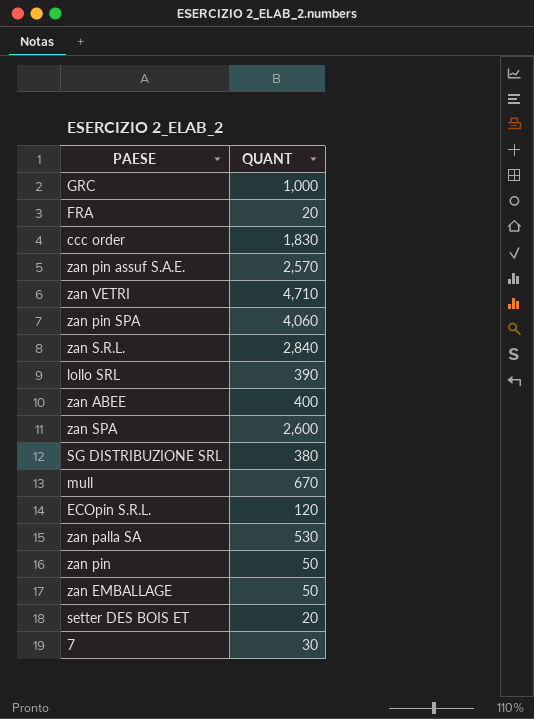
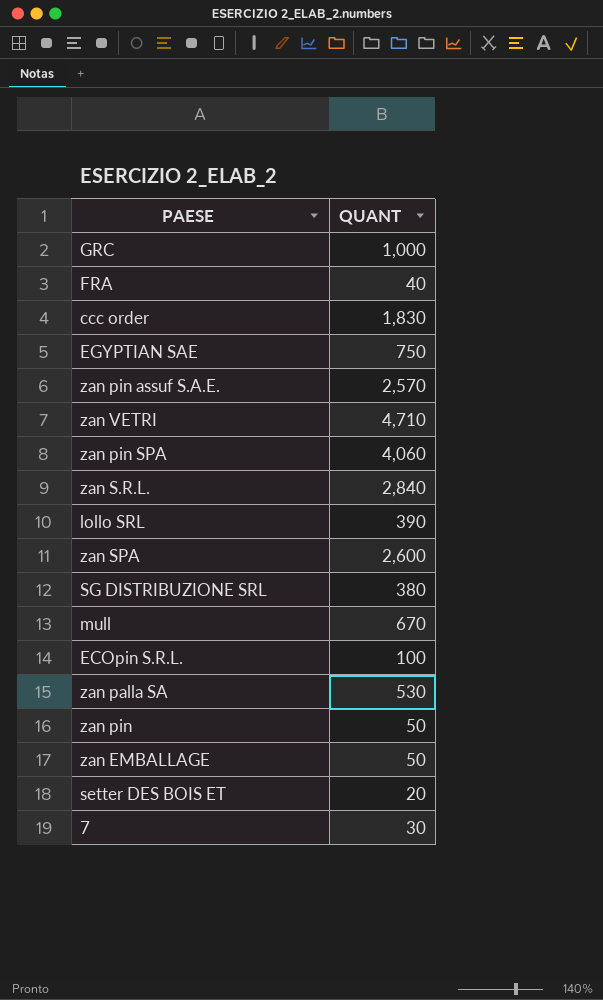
row zan ABEE: 400 -> none
FRA | QUANT: 20 -> 40
row EGYPTIAN SAE: none -> 750
ECOpin S.R.L. | QUANT: 120 -> 100

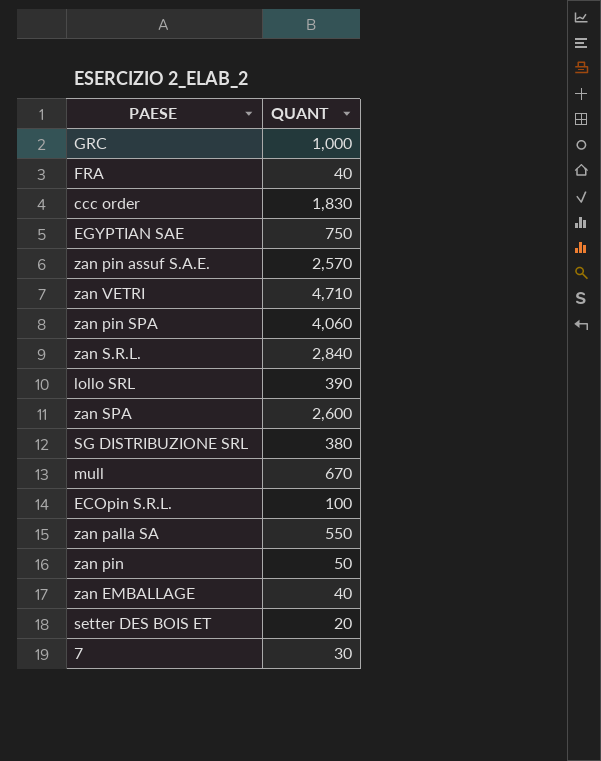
zan palla SA | QUANT: 530 -> 550
zan EMBALLAGE | QUANT: 50 -> 40

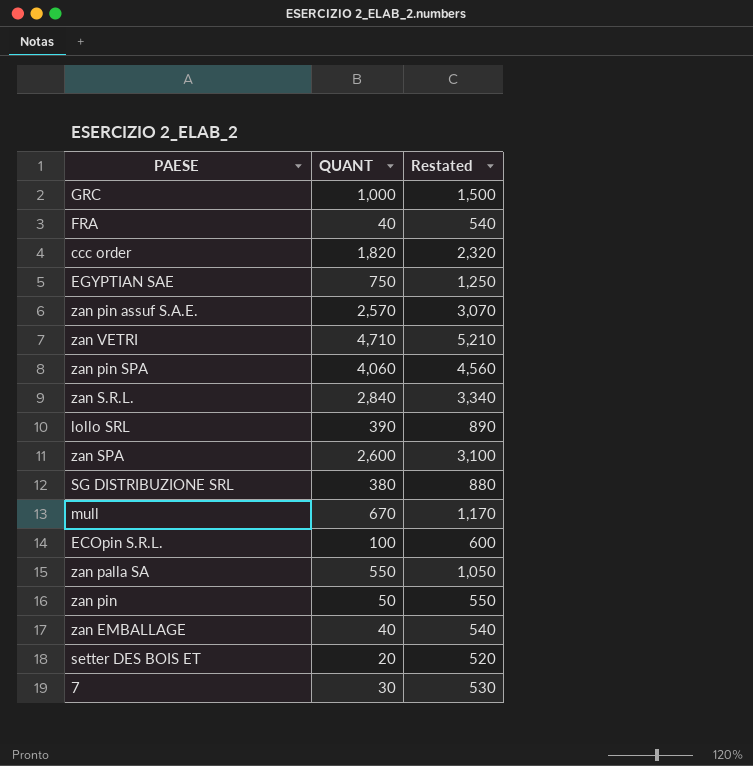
column Restated | formula: none -> [QUANT] + 500
ccc order | QUANT: 1,830 -> 1,820

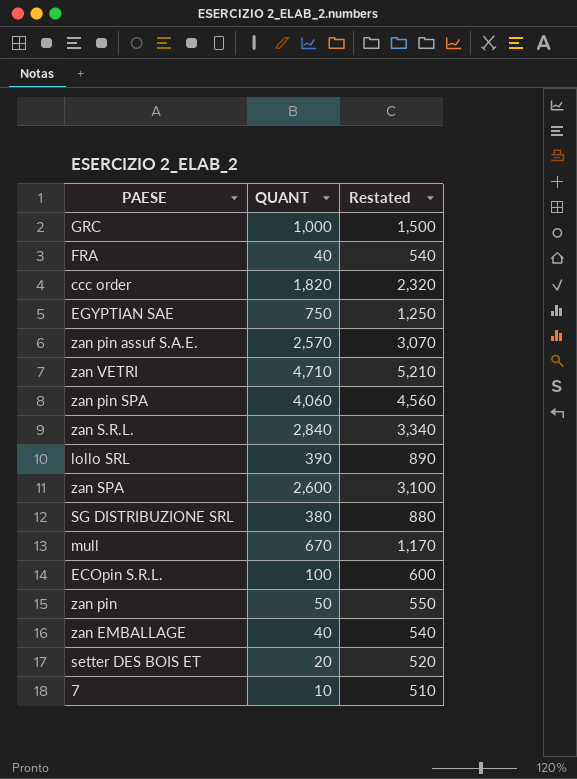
row zan palla SA: 550 | 1,050 -> none
7 | QUANT: 30 -> 10
7 | Restated: 530 -> 510

